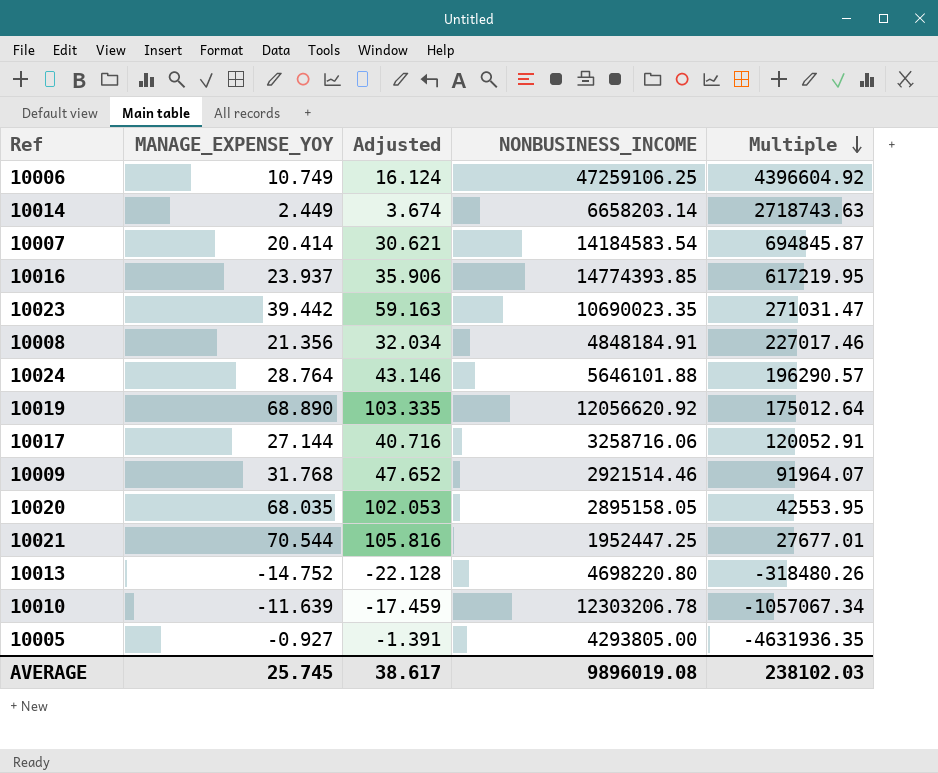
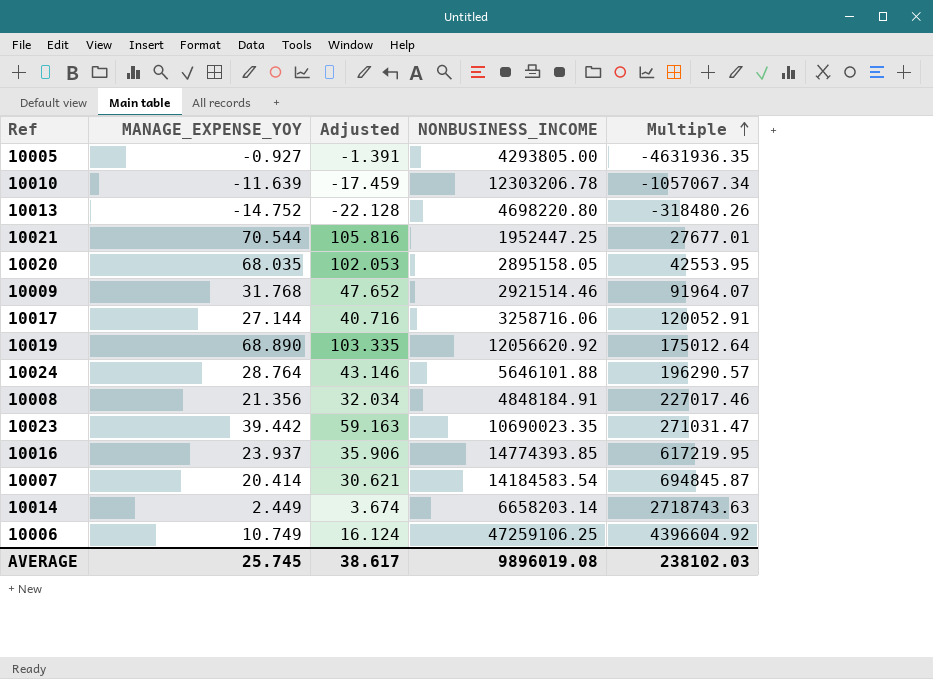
row order: Multiple descending -> Multiple ascending

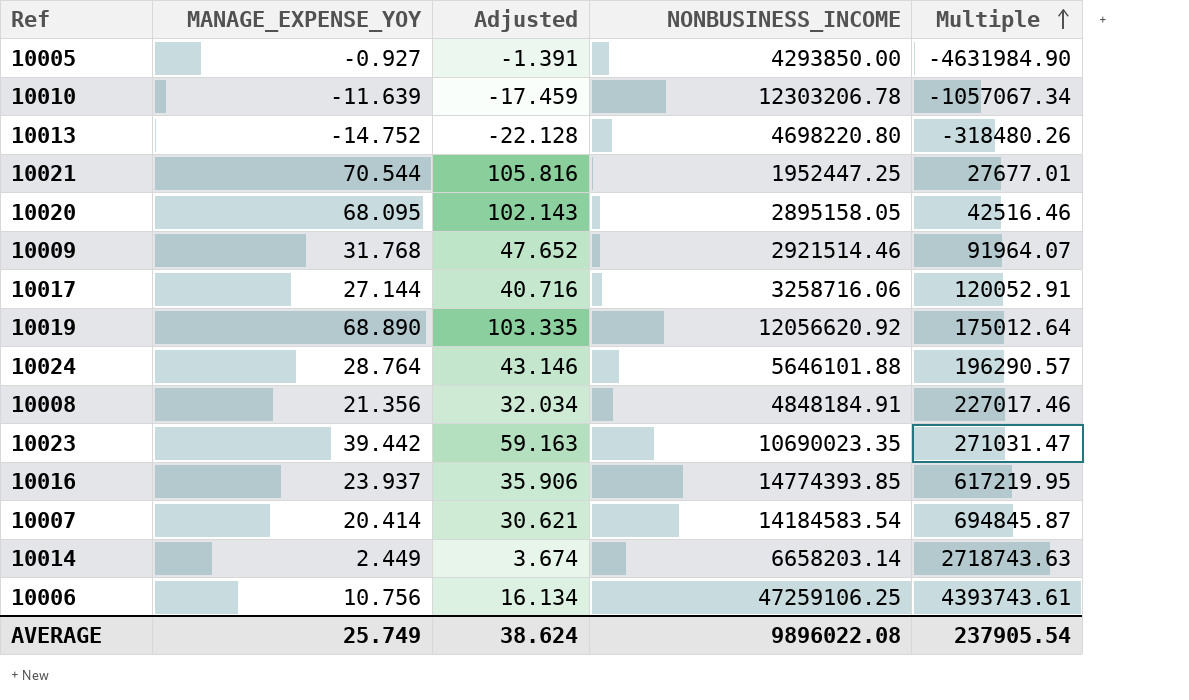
10005 | NONBUSINESS_INCOME: 4293805.00 -> 4293850.00
10005 | Multiple: -4631936.35 -> -4631984.90
10020 | MANAGE_EXPENSE_YOY: 68.035 -> 68.095
10020 | Adjusted: 102.053 -> 102.143
10020 | Multiple: 42553.95 -> 42516.46
10006 | MANAGE_EXPENSE_YOY: 10.749 -> 10.756
10006 | Adjusted: 16.124 -> 16.134
10006 | Multiple: 4396604.92 -> 4393743.61
AVERAGE | MANAGE_EXPENSE_YOY: 25.745 -> 25.749
AVERAGE | Adjusted: 38.617 -> 38.624
AVERAGE | NONBUSINESS_INCOME: 9896019.08 -> 9896022.08
AVERAGE | Multiple: 238102.03 -> 237905.54

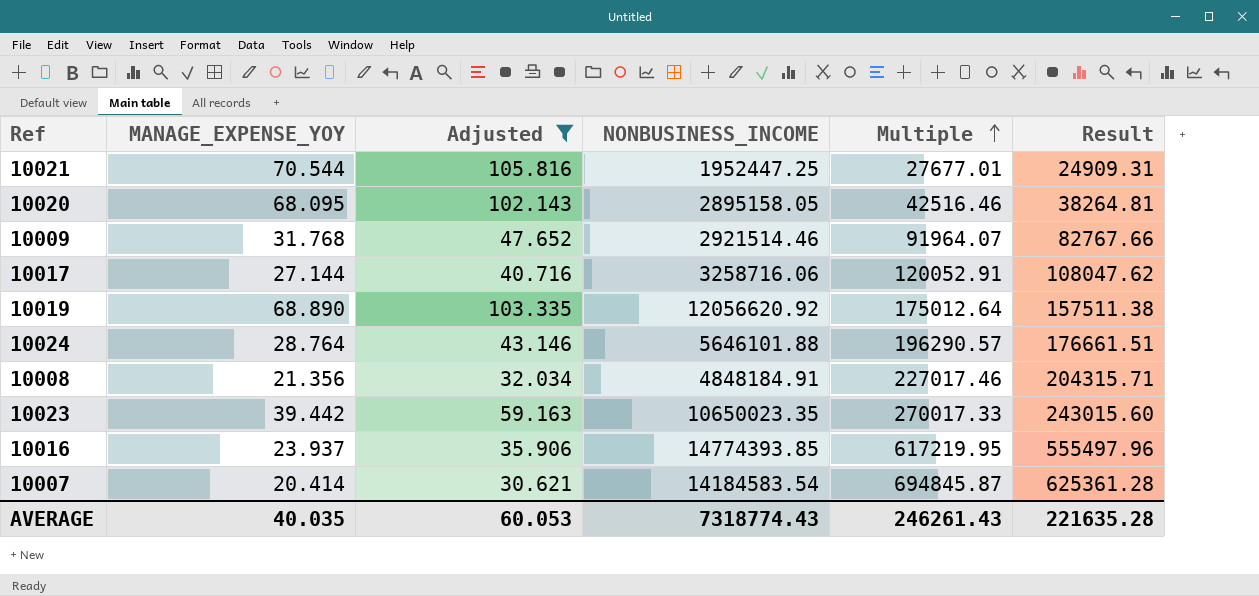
filter: none -> Adjusted >= 30.621
column Result | formula: none -> [Multiple] * 0.9
10023 | NONBUSINESS_INCOME: 10690023.35 -> 10650023.35
10023 | Multiple: 271031.47 -> 270017.33
AVERAGE | MANAGE_EXPENSE_YOY: 25.749 -> 40.035
AVERAGE | Adjusted: 38.624 -> 60.053
AVERAGE | NONBUSINESS_INCOME: 9896022.08 -> 7318774.43
AVERAGE | Multiple: 237905.54 -> 246261.43

